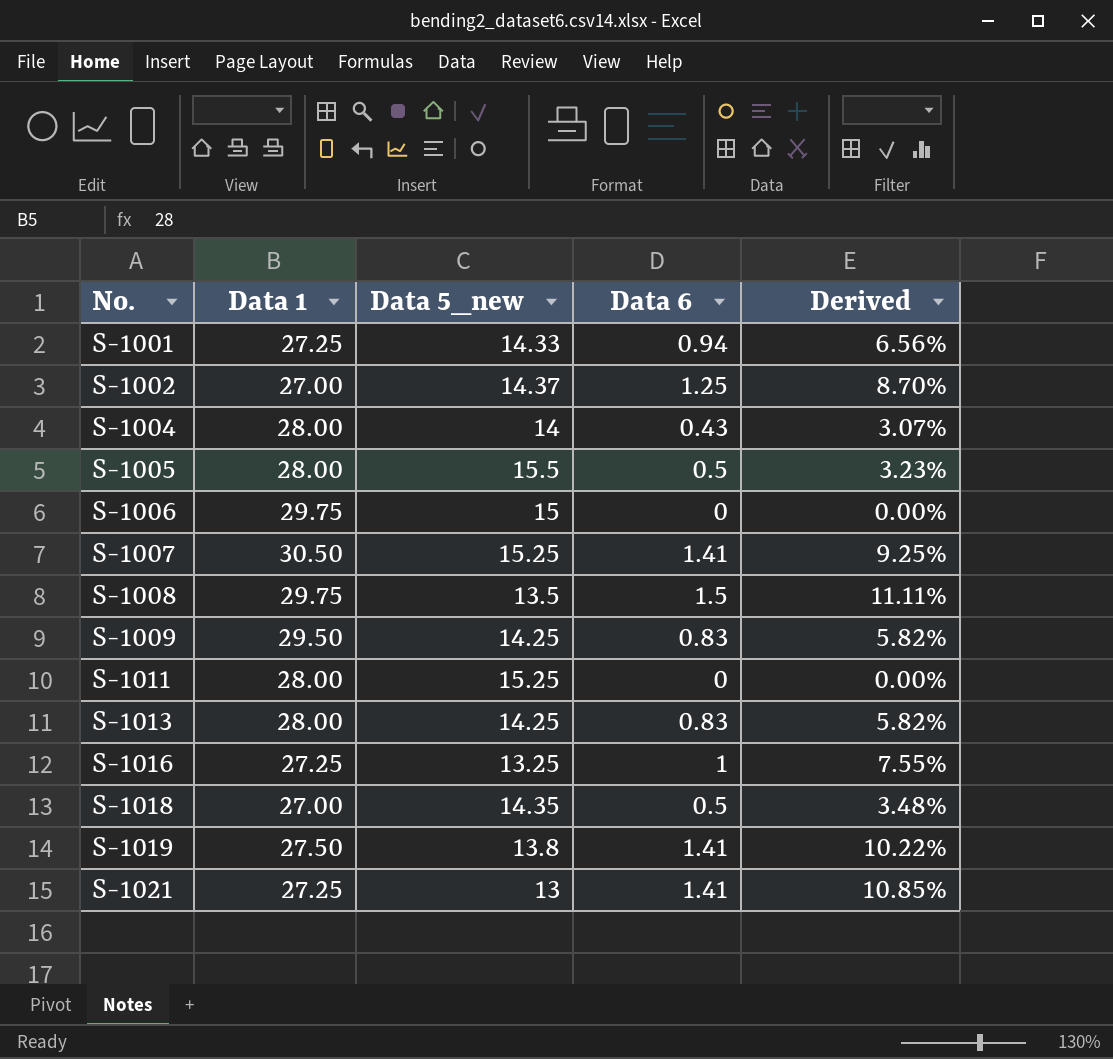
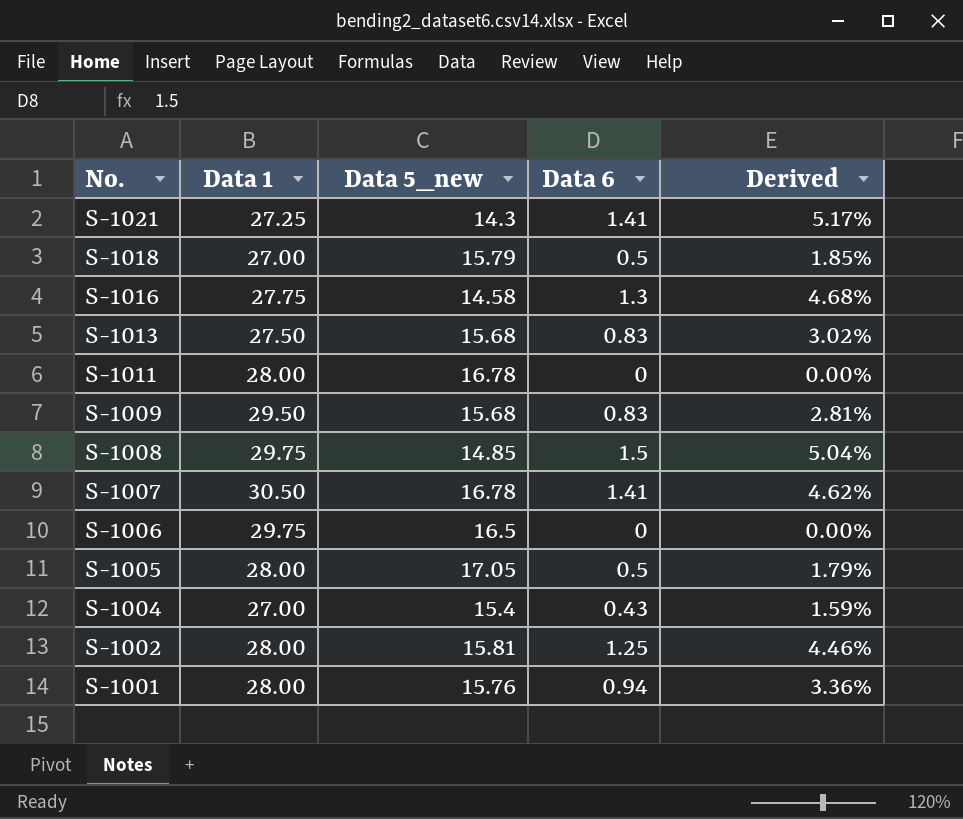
row order: No. ascending -> No. descending
column Derived | formula: [Data 6] / [Data 5_new] -> [Data 6] / [Data 1]
row S-1019: 27.50 | 13.8 | 1.41 | 10.22% -> none
S-1021 | Data 5_new: 13 -> 14.3
S-1018 | Data 5_new: 14.35 -> 15.79
S-1016 | Data 1: 27.25 -> 27.75
S-1016 | Data 5_new: 13.25 -> 14.58
S-1016 | Data 6: 1 -> 1.3
S-1013 | Data 1: 28.00 -> 27.50
S-1013 | Data 5_new: 14.25 -> 15.68
S-1011 | Data 5_new: 15.25 -> 16.78
S-1009 | Data 5_new: 14.25 -> 15.68
S-1008 | Data 5_new: 13.5 -> 14.85
S-1007 | Data 5_new: 15.25 -> 16.78
S-1006 | Data 5_new: 15 -> 16.5
S-1005 | Data 5_new: 15.5 -> 17.05
S-1004 | Data 1: 28.00 -> 27.00
S-1004 | Data 5_new: 14 -> 15.4
S-1002 | Data 1: 27.00 -> 28.00
S-1002 | Data 5_new: 14.37 -> 15.81
S-1001 | Data 1: 27.25 -> 28.00
S-1001 | Data 5_new: 14.33 -> 15.76

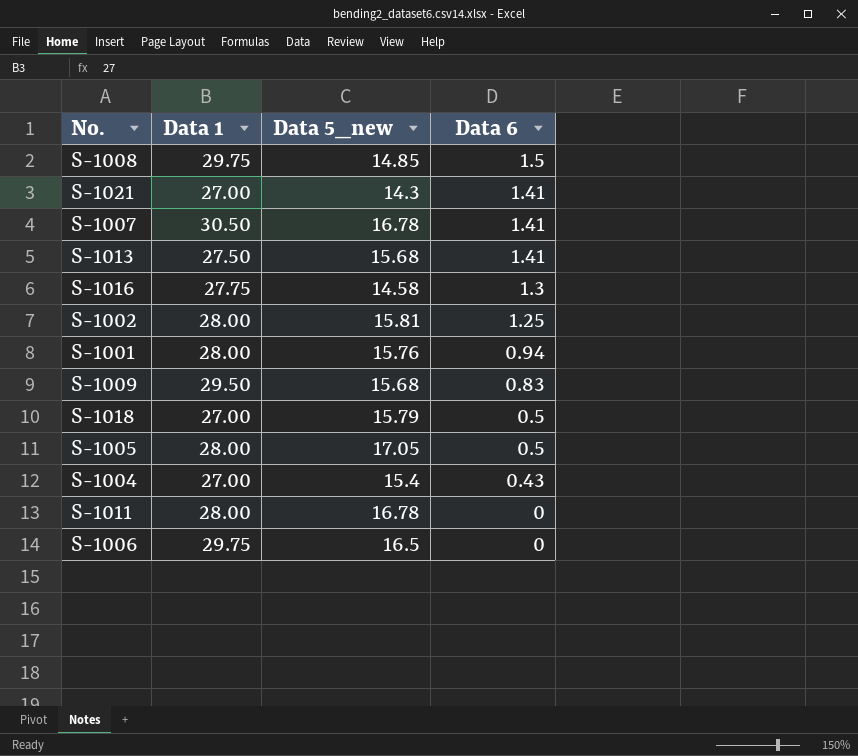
row order: No. descending -> Data 6 descending
column Derived | formula: [Data 6] / [Data 1] -> none
S-1021 | Data 1: 27.25 -> 27.00
S-1013 | Data 6: 0.83 -> 1.41

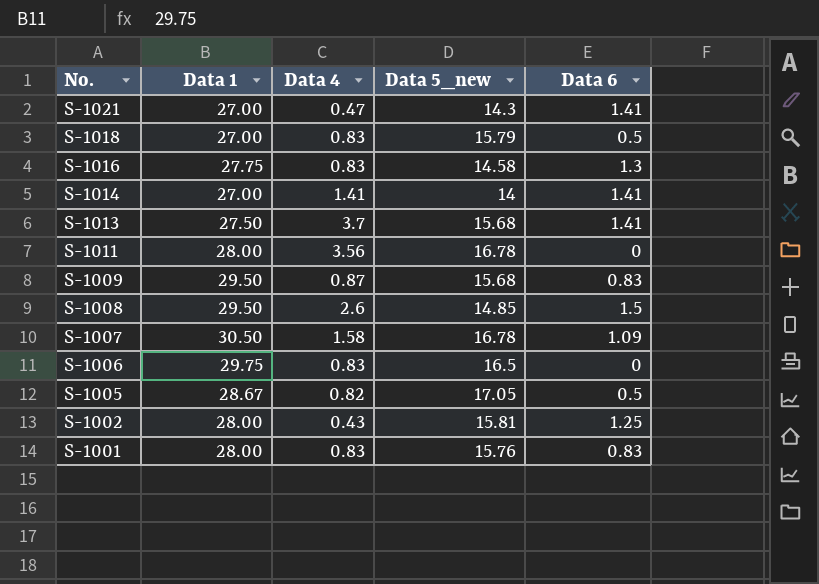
row order: Data 6 descending -> No. descending
column Data 4 | position: none -> 3
row S-1004: 27.00 | 15.4 | 0.43 -> none
row S-1014: none -> 27.00 | 1.41 | 14 | 1.41
S-1008 | Data 1: 29.75 -> 29.50
S-1007 | Data 6: 1.41 -> 1.09
S-1005 | Data 1: 28.00 -> 28.67
S-1001 | Data 6: 0.94 -> 0.83

